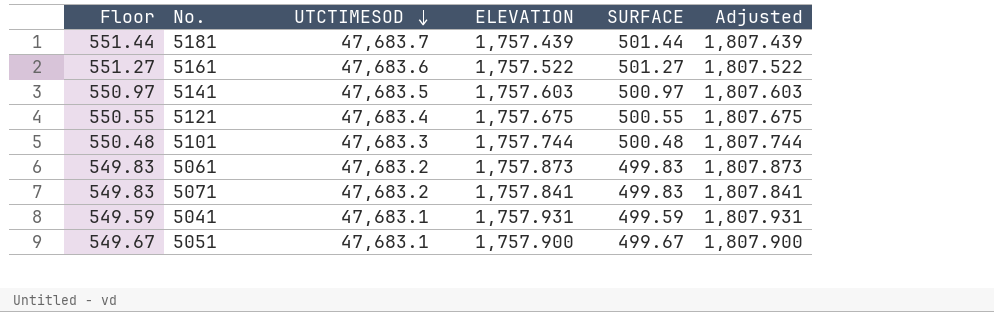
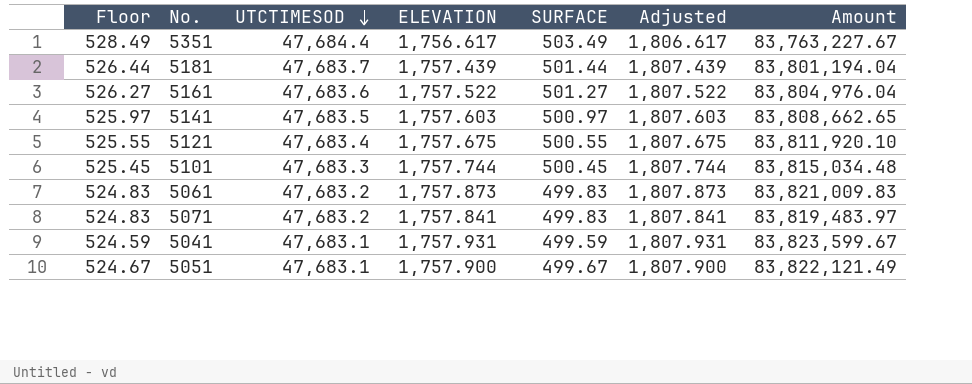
column Floor | formula: [SURFACE] + 50 -> [SURFACE] + 25
column Amount | formula: none -> [UTCTIMESOD] * [ELEVATION]
row 5351: none -> 528.49 | 47,684.4 | 1,756.617 | 503.49 | 1,806.617 | 83,763,227.67
5101 | SURFACE: 500.48 -> 500.45

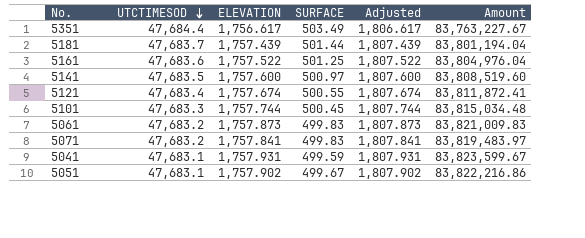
column Floor | formula: [SURFACE] + 25 -> none
5161 | SURFACE: 501.27 -> 501.25
5141 | ELEVATION: 1,757.603 -> 1,757.600
5141 | Adjusted: 1,807.603 -> 1,807.600
5141 | Amount: 83,808,662.65 -> 83,808,519.60
5121 | ELEVATION: 1,757.675 -> 1,757.674
5121 | Adjusted: 1,807.675 -> 1,807.674
5121 | Amount: 83,811,920.10 -> 83,811,872.41
5051 | ELEVATION: 1,757.900 -> 1,757.902
5051 | Adjusted: 1,807.900 -> 1,807.902
5051 | Amount: 83,822,121.49 -> 83,822,216.86

